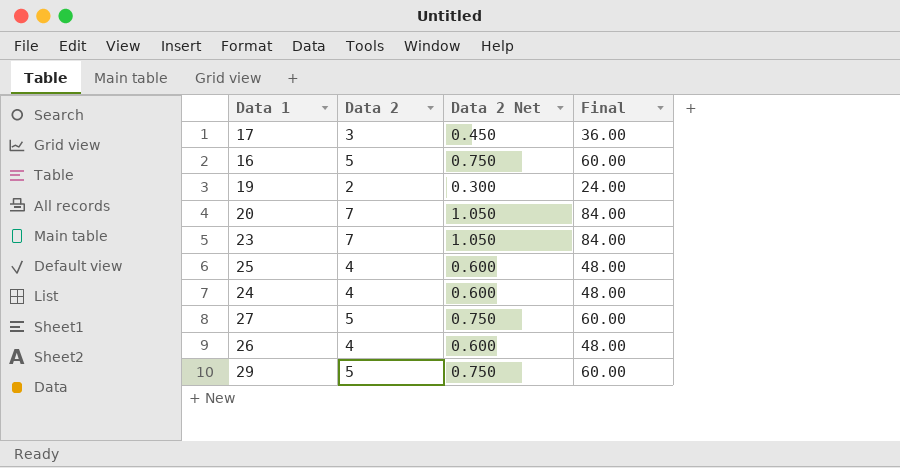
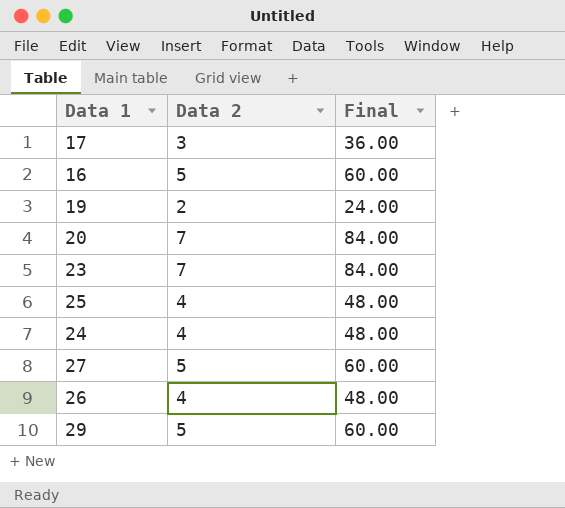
column Data 2 Net | formula: [Data 2] * 0.15 -> none

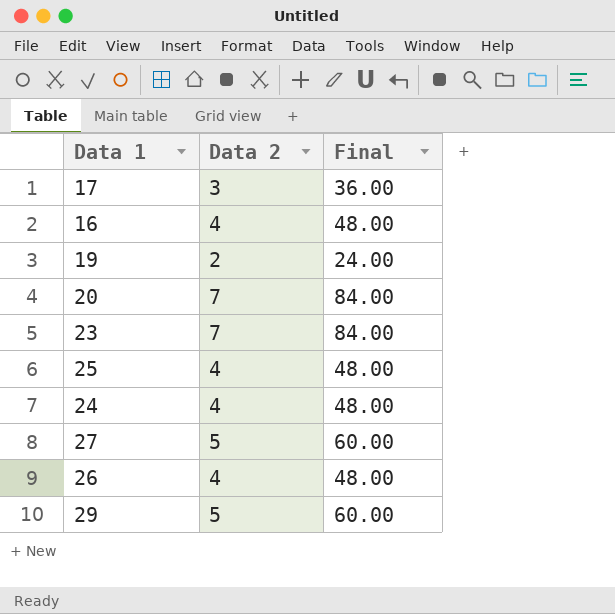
16 | Data 2: 5 -> 4
16 | Final: 60.00 -> 48.00

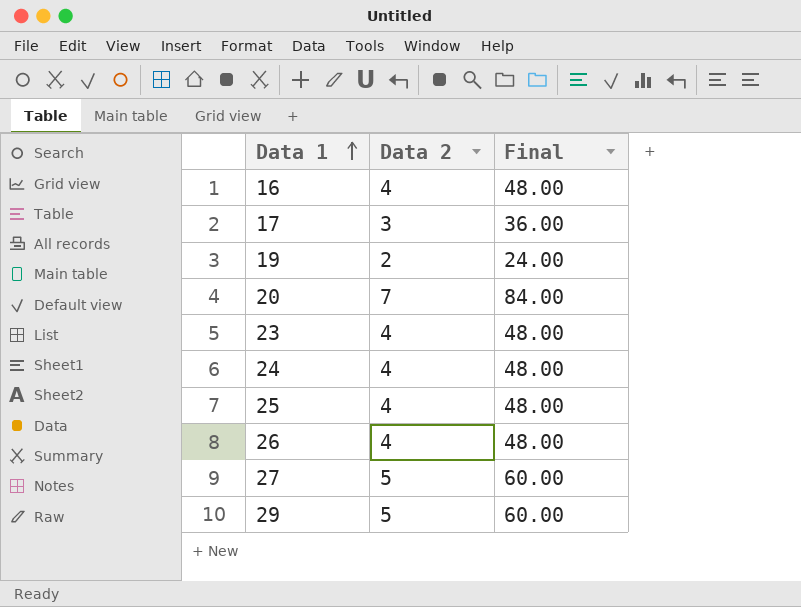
row order: none -> Data 1 ascending
23 | Data 2: 7 -> 4
23 | Final: 84.00 -> 48.00

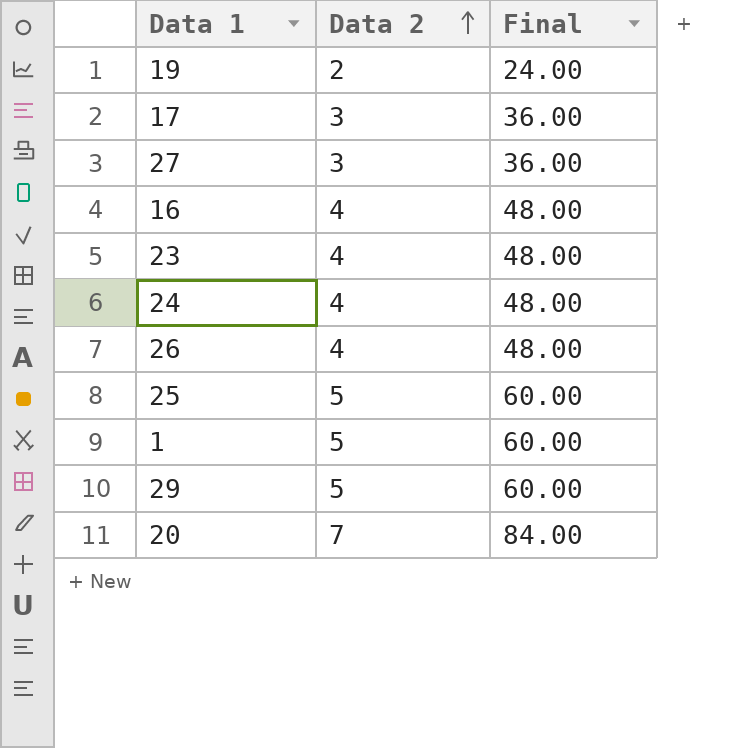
row order: Data 1 ascending -> Data 2 ascending
27 | Data 2: 5 -> 3
27 | Final: 60.00 -> 36.00
25 | Data 2: 4 -> 5
25 | Final: 48.00 -> 60.00
row 1: none -> 5 | 60.00

